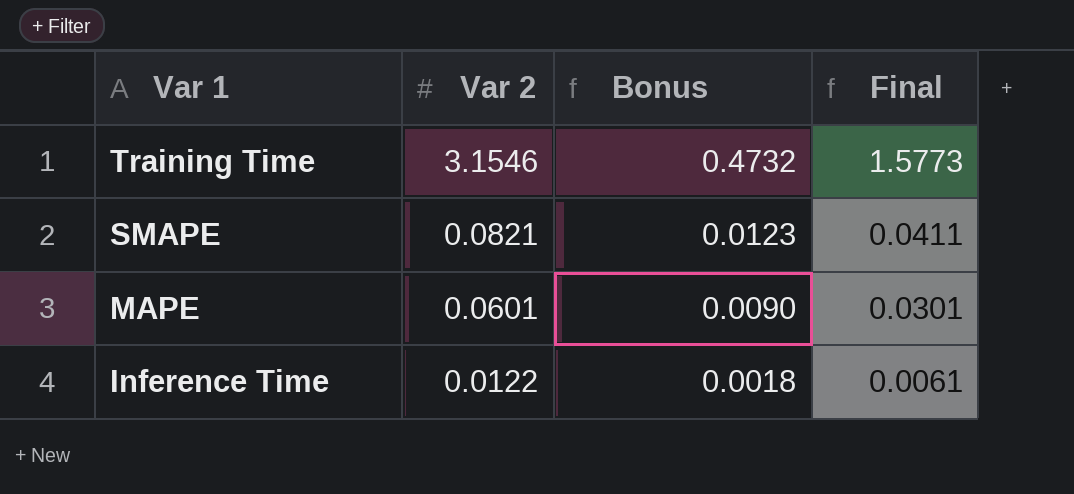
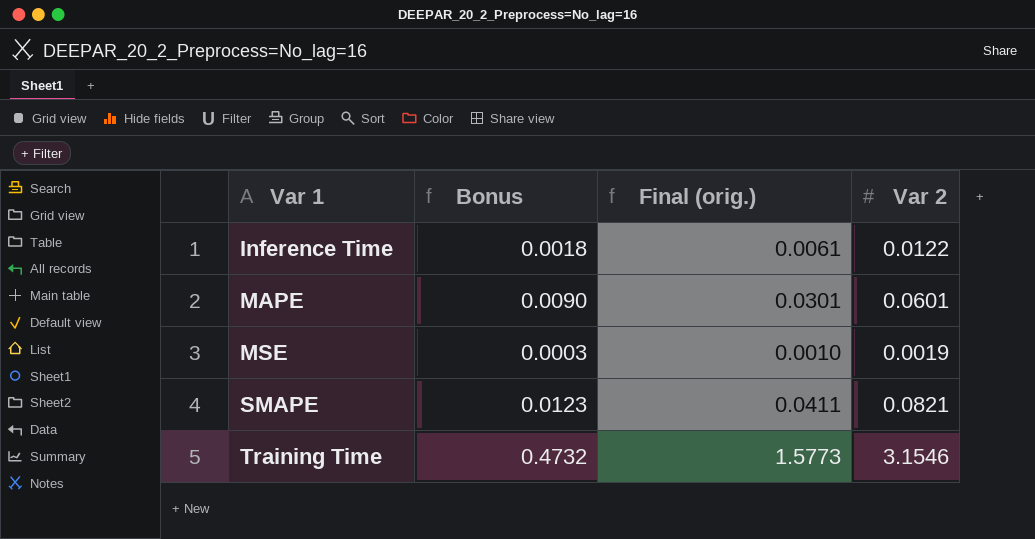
row order: Var 1 descending -> Var 1 ascending
column name: Final -> Final (orig.)
column Var 2 | position: 2 -> 4
row MSE: none -> 0.0003 | 0.0010 | 0.0019

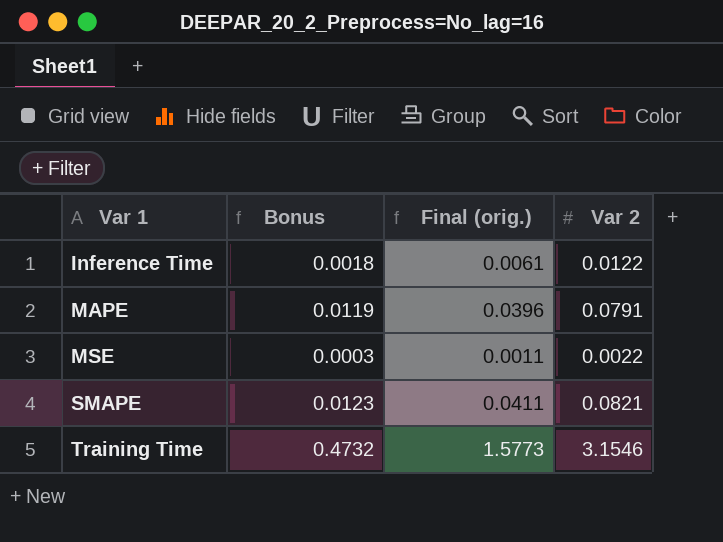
MAPE | Bonus: 0.0090 -> 0.0119
MAPE | Final (orig.): 0.0301 -> 0.0396
MAPE | Var 2: 0.0601 -> 0.0791
MSE | Final (orig.): 0.0010 -> 0.0011
MSE | Var 2: 0.0019 -> 0.0022

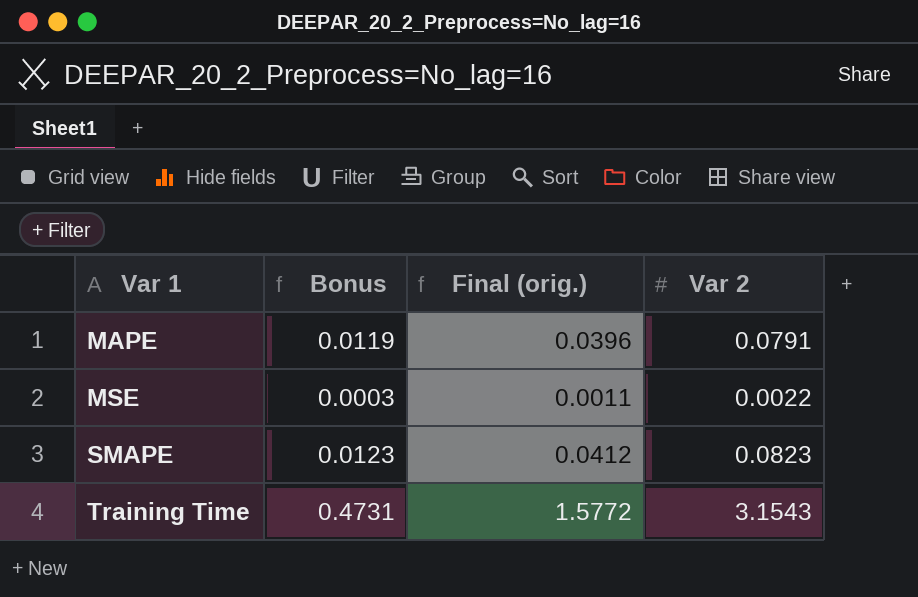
row Inference Time: 0.0018 | 0.0061 | 0.0122 -> none
SMAPE | Final (orig.): 0.0411 -> 0.0412
SMAPE | Var 2: 0.0821 -> 0.0823
Training Time | Bonus: 0.4732 -> 0.4731
Training Time | Final (orig.): 1.5773 -> 1.5772
Training Time | Var 2: 3.1546 -> 3.1543

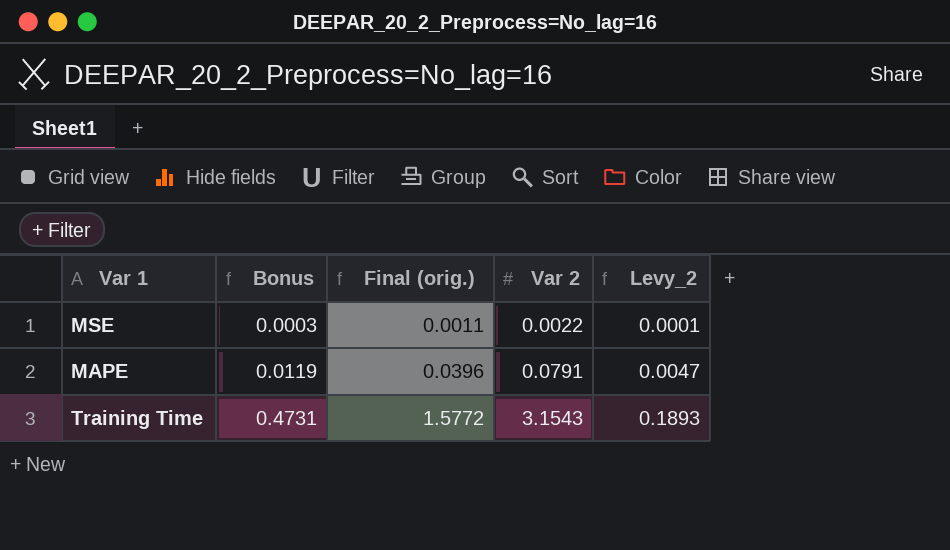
row order: Var 1 ascending -> Bonus ascending
column Levy_2 | formula: none -> [Var 2] * 0.06
row SMAPE: 0.0123 | 0.0412 | 0.0823 -> none

